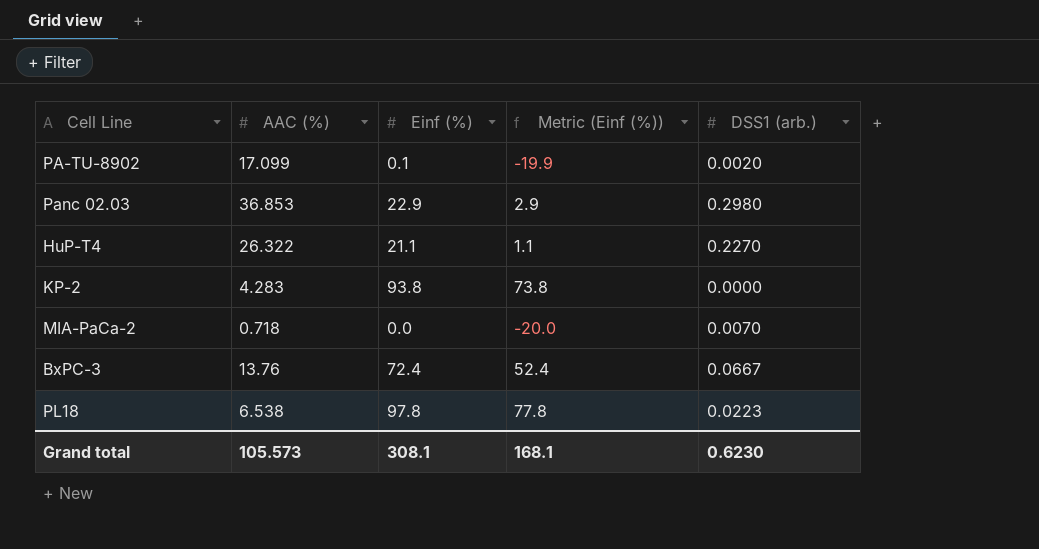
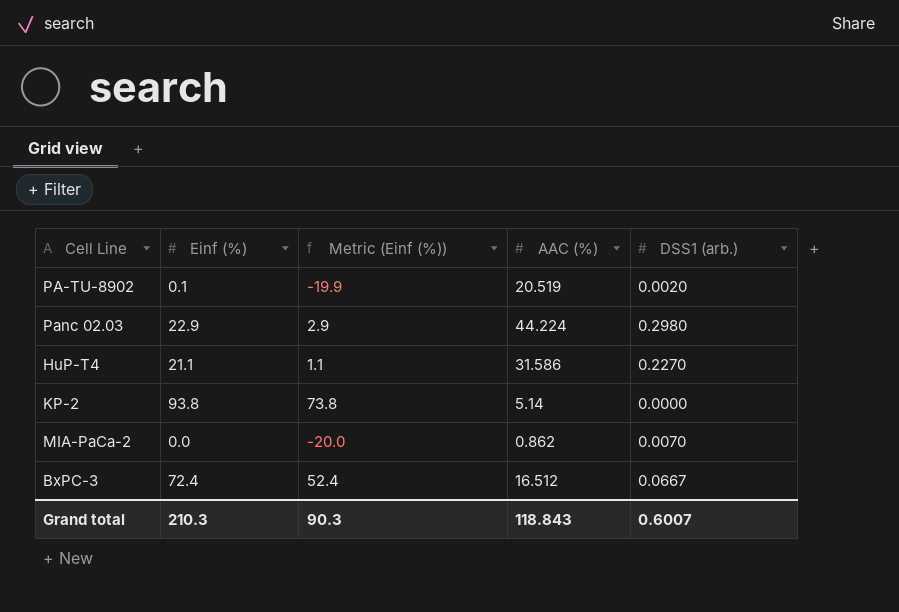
column AAC (%) | position: 2 -> 4
row PL18: 6.538 | 97.8 | 77.8 | 0.0223 -> none
PA-TU-8902 | AAC (%): 17.099 -> 20.519
Panc 02.03 | AAC (%): 36.853 -> 44.224
HuP-T4 | AAC (%): 26.322 -> 31.586
KP-2 | AAC (%): 4.283 -> 5.14
MIA-PaCa-2 | AAC (%): 0.718 -> 0.862
BxPC-3 | AAC (%): 13.76 -> 16.512
Grand total | Einf (%): 308.1 -> 210.3
Grand total | Metric (Einf (%)): 168.1 -> 90.3
Grand total | AAC (%): 105.573 -> 118.843
Grand total | DSS1 (arb.): 0.6230 -> 0.6007

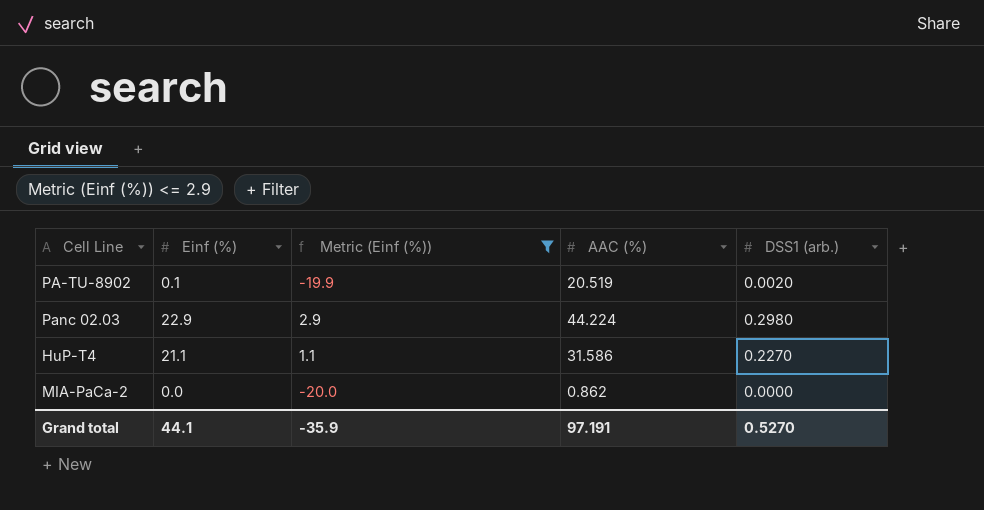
filter: none -> Metric (Einf (%)) <= 2.9
MIA-PaCa-2 | DSS1 (arb.): 0.0070 -> 0.0000
Grand total | Einf (%): 210.3 -> 44.1
Grand total | Metric (Einf (%)): 90.3 -> -35.9
Grand total | AAC (%): 118.843 -> 97.191
Grand total | DSS1 (arb.): 0.6007 -> 0.5270

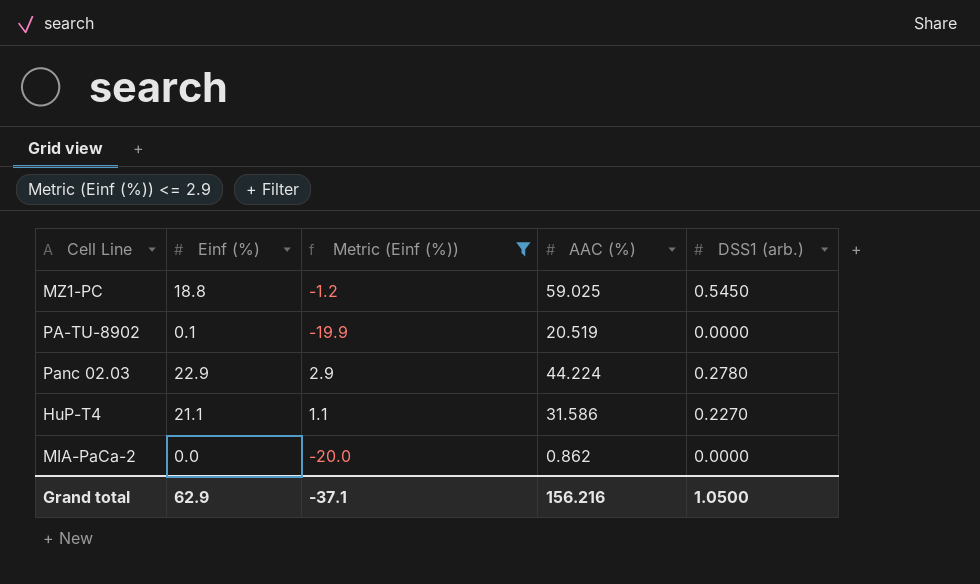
row MZ1-PC: none -> 18.8 | -1.2 | 59.025 | 0.5450
PA-TU-8902 | DSS1 (arb.): 0.0020 -> 0.0000
Panc 02.03 | DSS1 (arb.): 0.2980 -> 0.2780
Grand total | Einf (%): 44.1 -> 62.9
Grand total | Metric (Einf (%)): -35.9 -> -37.1
Grand total | AAC (%): 97.191 -> 156.216
Grand total | DSS1 (arb.): 0.5270 -> 1.0500

